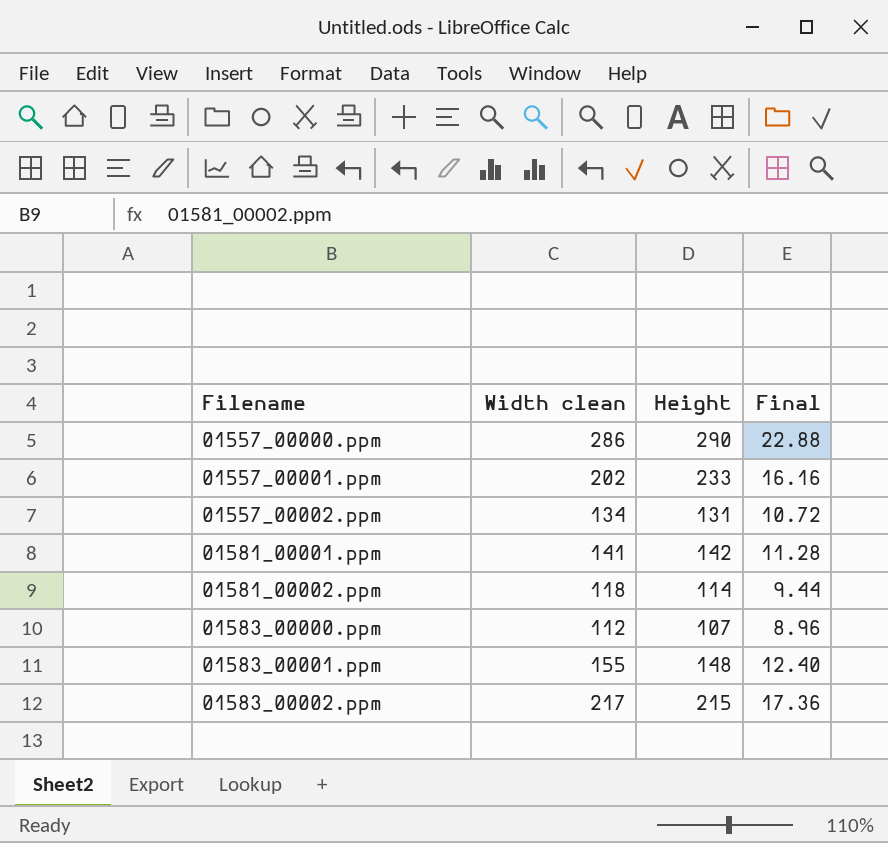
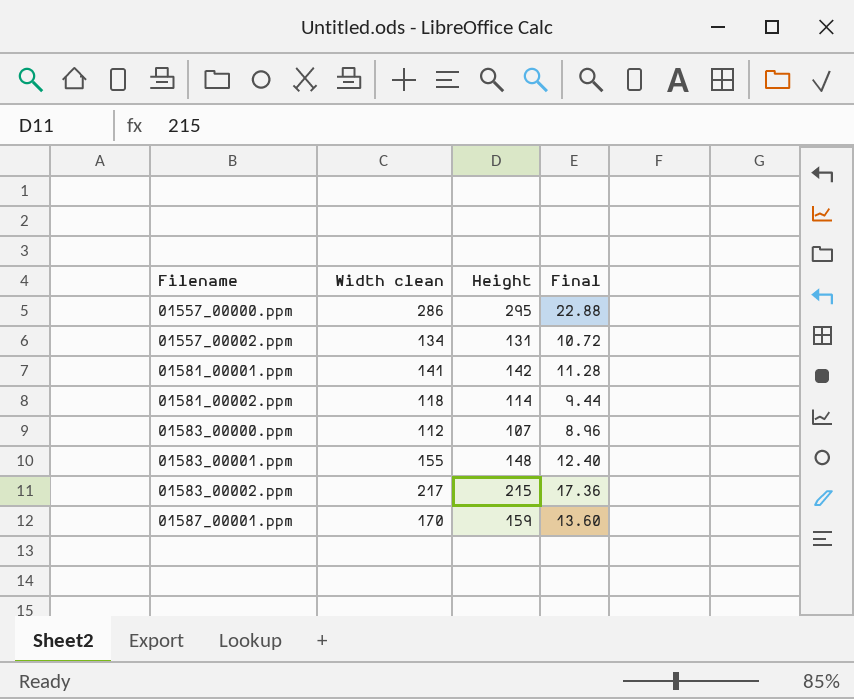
row 01557_00001.ppm: 202 | 233 | 16.16 -> none
01557_00000.ppm | Height: 290 -> 295
row 01587_00001.ppm: none -> 170 | 159 | 13.60

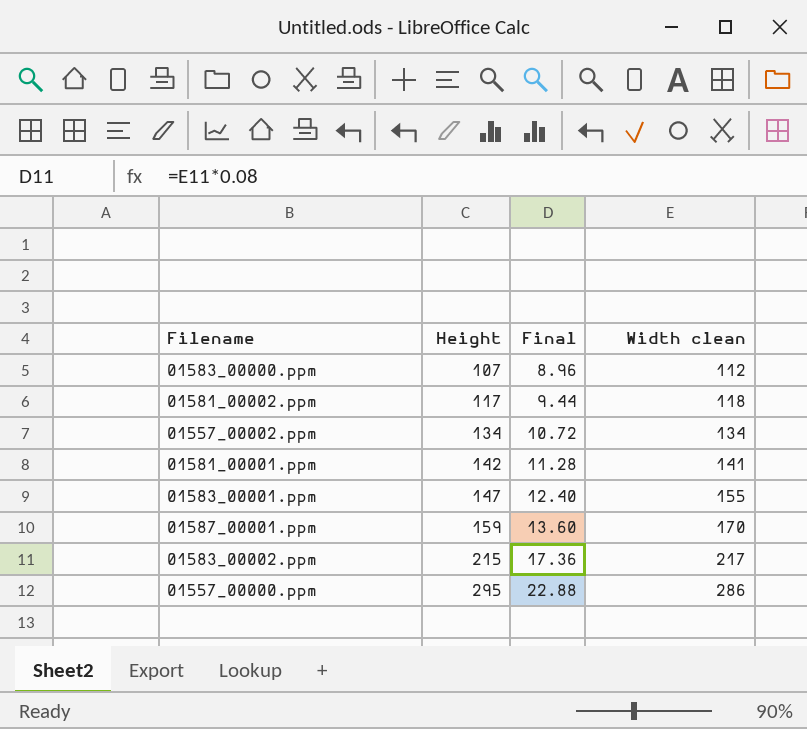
row order: Filename ascending -> Height ascending
column Width clean | position: 2 -> 4
01581_00002.ppm | Height: 114 -> 117
01557_00002.ppm | Height: 131 -> 134
01583_00001.ppm | Height: 148 -> 147

